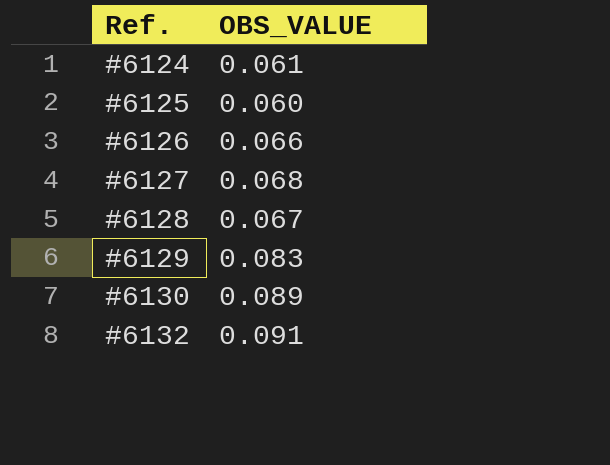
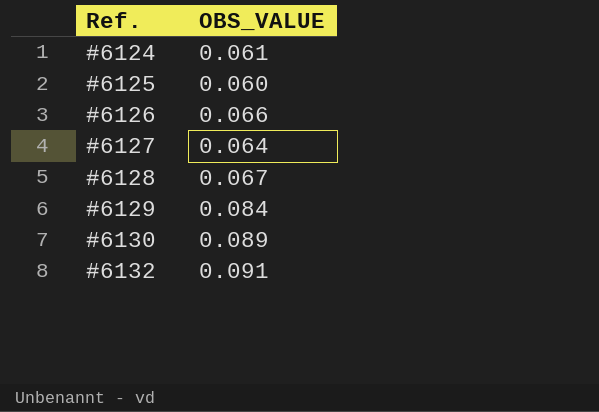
#6127 | OBS_VALUE: 0.068 -> 0.064
#6129 | OBS_VALUE: 0.083 -> 0.084

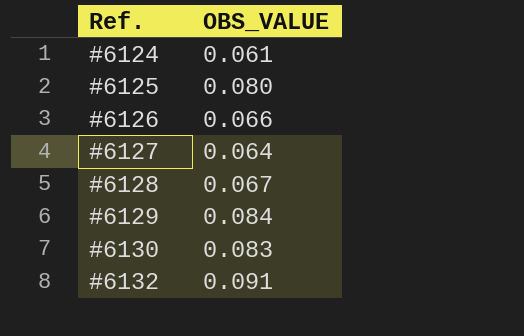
#6125 | OBS_VALUE: 0.060 -> 0.080
#6130 | OBS_VALUE: 0.089 -> 0.083

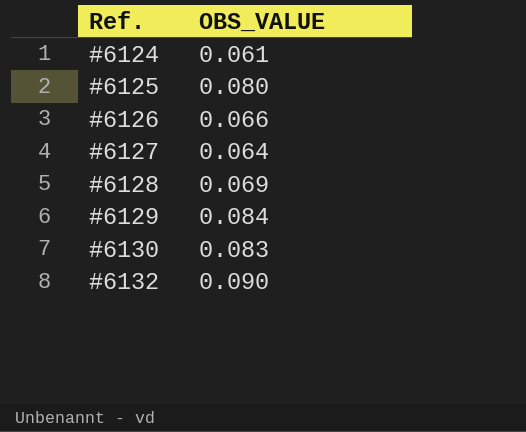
#6128 | OBS_VALUE: 0.067 -> 0.069
#6132 | OBS_VALUE: 0.091 -> 0.090

